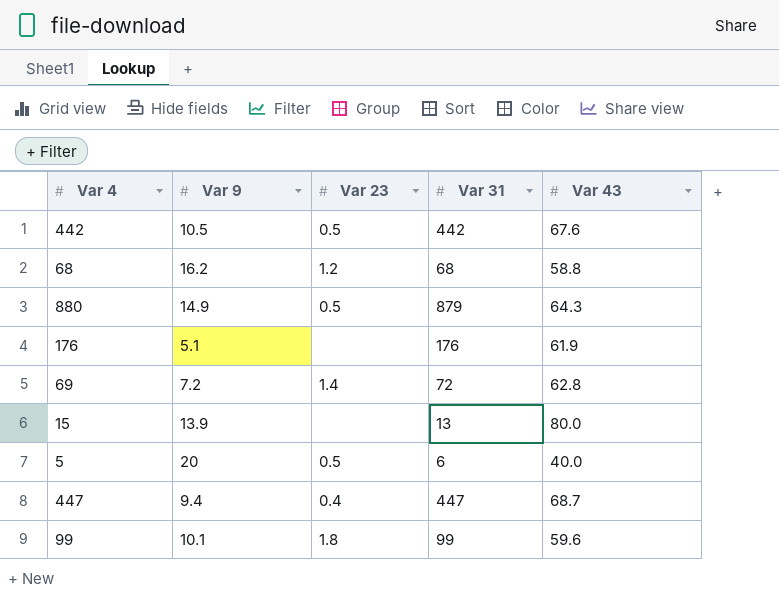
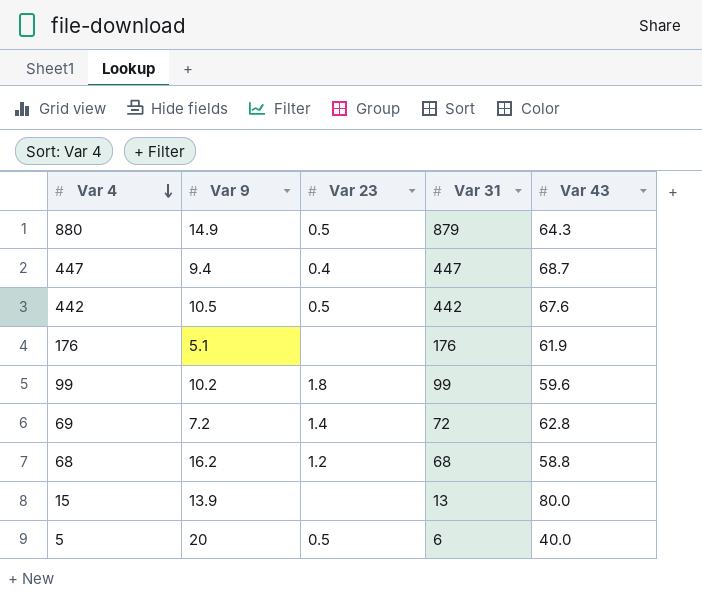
row order: none -> Var 4 descending
99 | Var 9: 10.1 -> 10.2

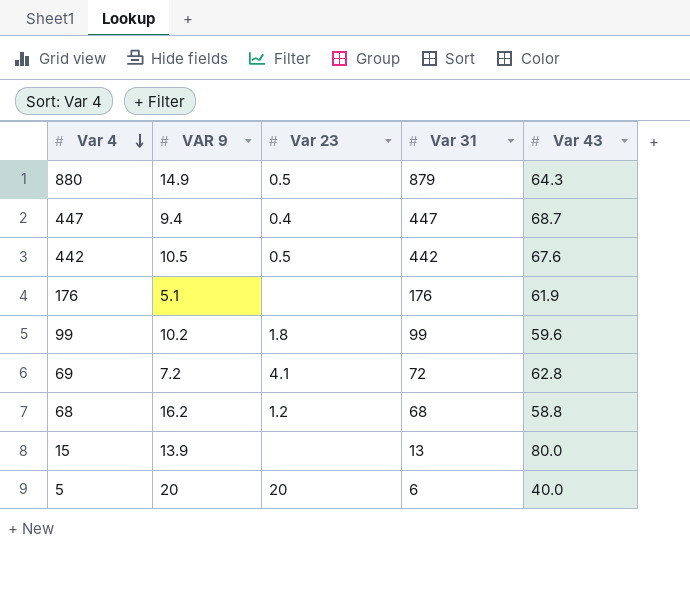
column name: Var 9 -> VAR 9
69 | Var 23: 1.4 -> 4.1
5 | Var 23: 0.5 -> 20

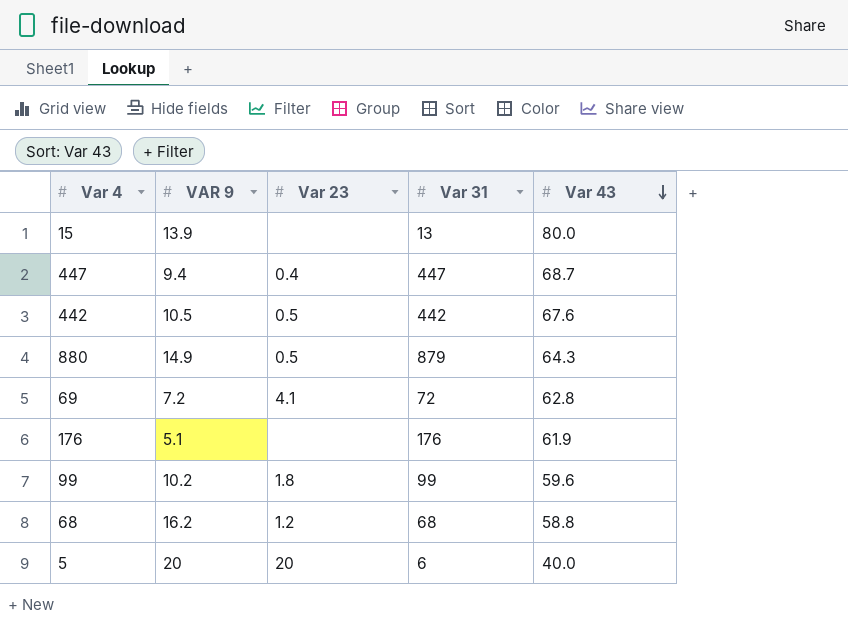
row order: Var 4 descending -> Var 43 descending

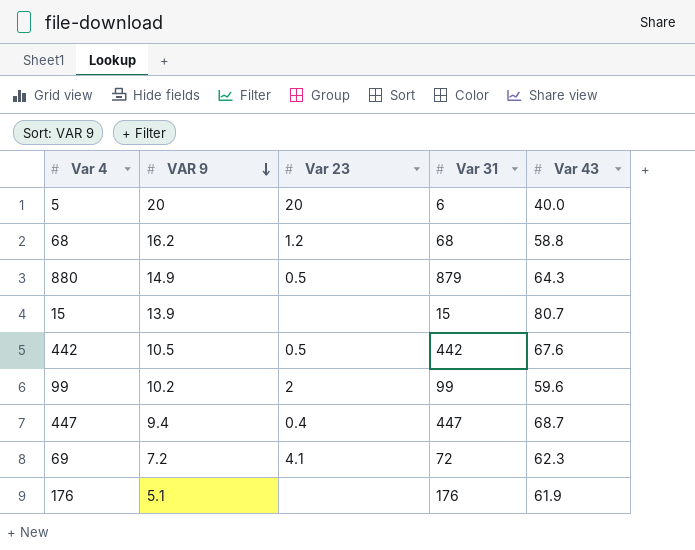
row order: Var 43 descending -> VAR 9 descending
15 | Var 31: 13 -> 15
15 | Var 43: 80.0 -> 80.7
99 | Var 23: 1.8 -> 2
69 | Var 43: 62.8 -> 62.3

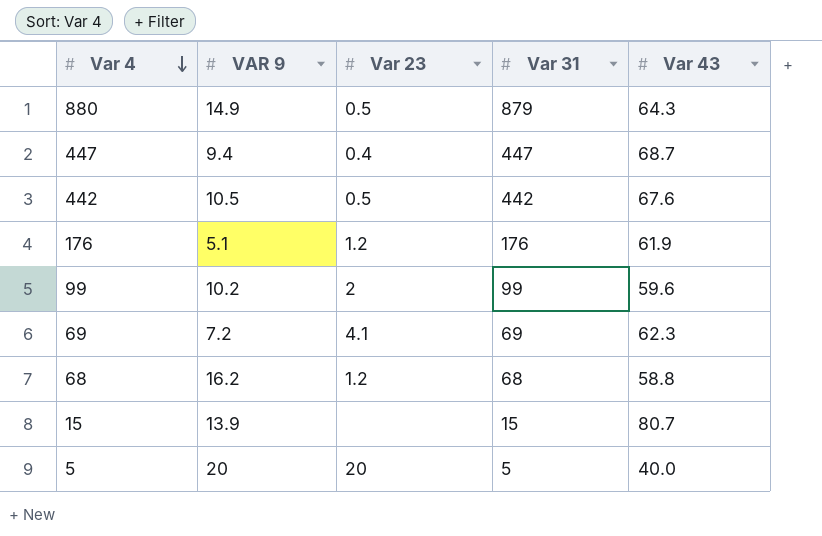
row order: VAR 9 descending -> Var 4 descending
176 | Var 23: none -> 1.2
69 | Var 31: 72 -> 69
5 | Var 31: 6 -> 5

